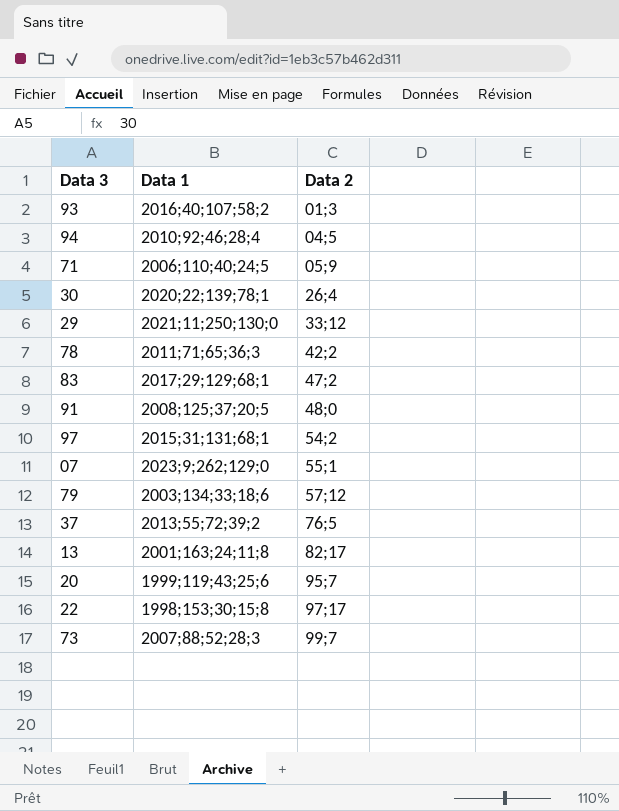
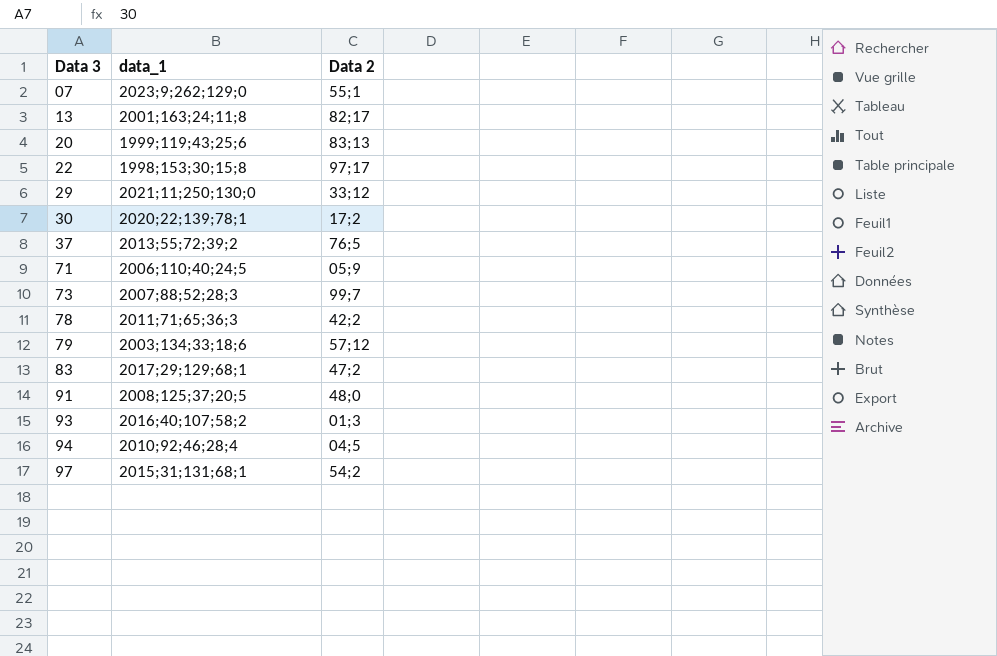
row order: Data 2 ascending -> Data 3 ascending
column name: Data 1 -> data_1
20 | Data 2: 95;7 -> 83;13
30 | Data 2: 26;4 -> 17;2

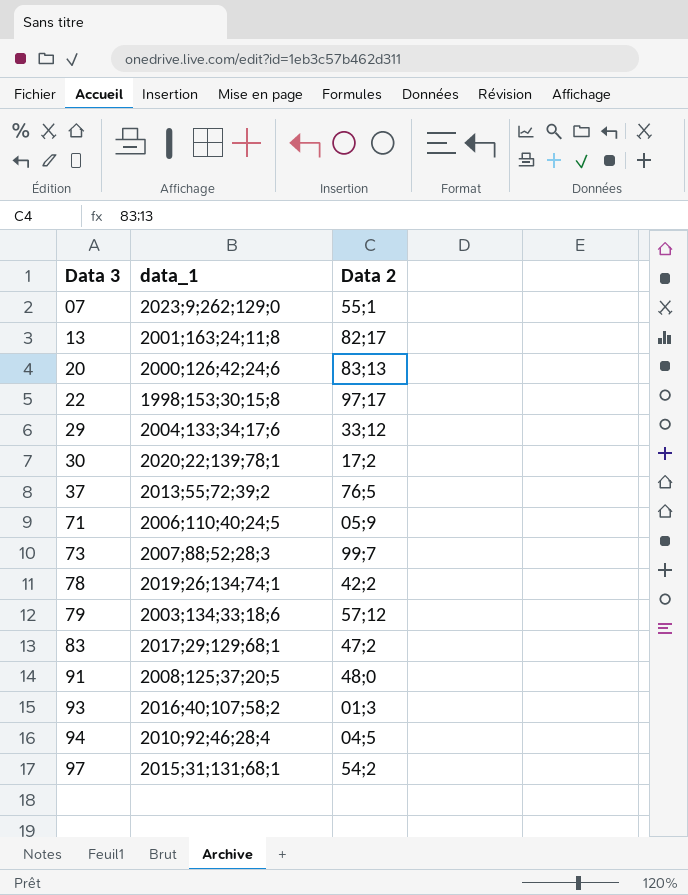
20 | data_1: 1999;119;43;25;6 -> 2000;126;42;24;6
29 | data_1: 2021;11;250;130;0 -> 2004;133;34;17;6
78 | data_1: 2011;71;65;36;3 -> 2019;26;134;74;1

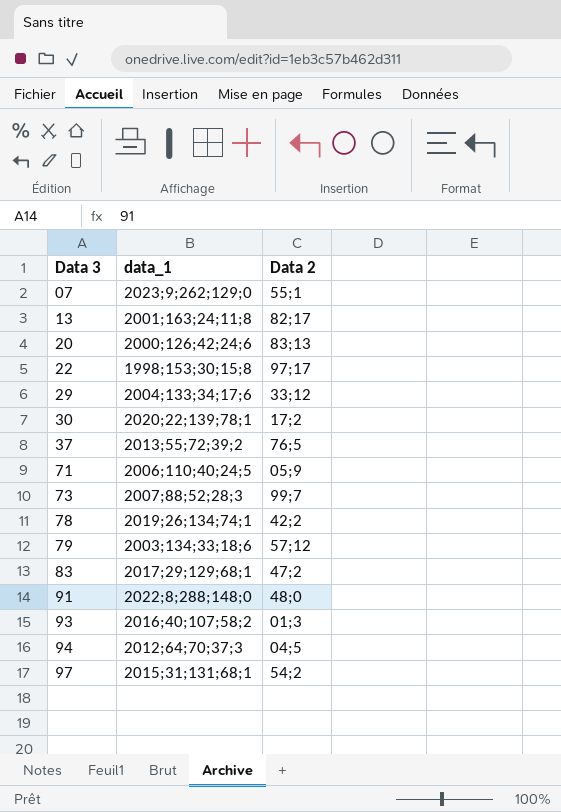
91 | data_1: 2008;125;37;20;5 -> 2022;8;288;148;0
94 | data_1: 2010;92;46;28;4 -> 2012;64;70;37;3

